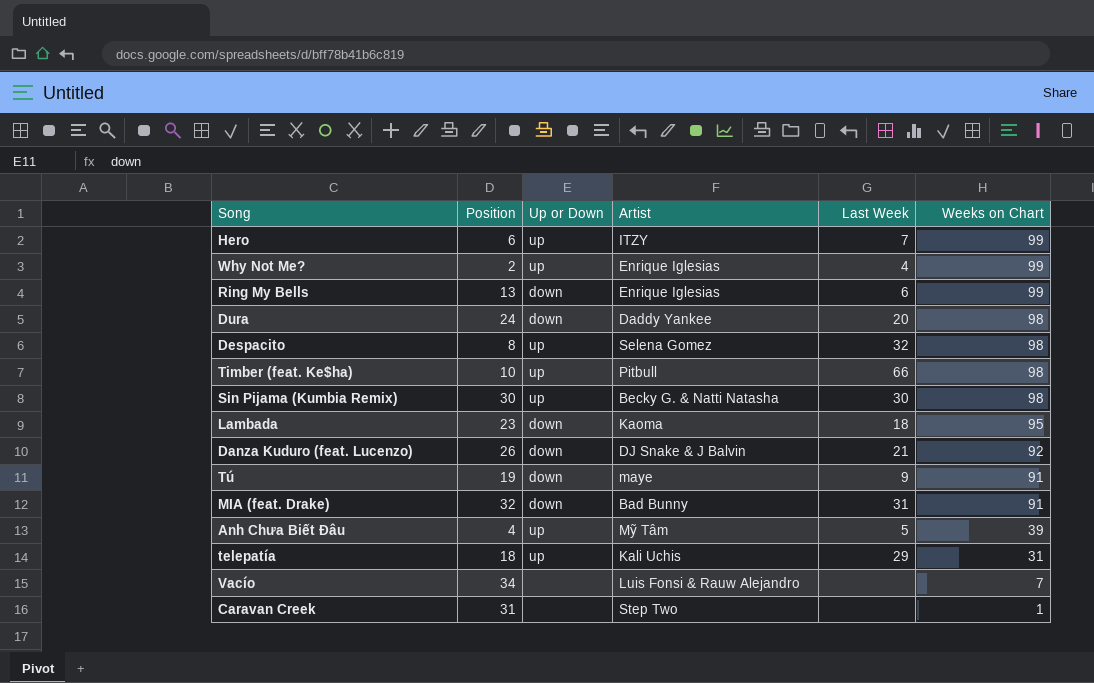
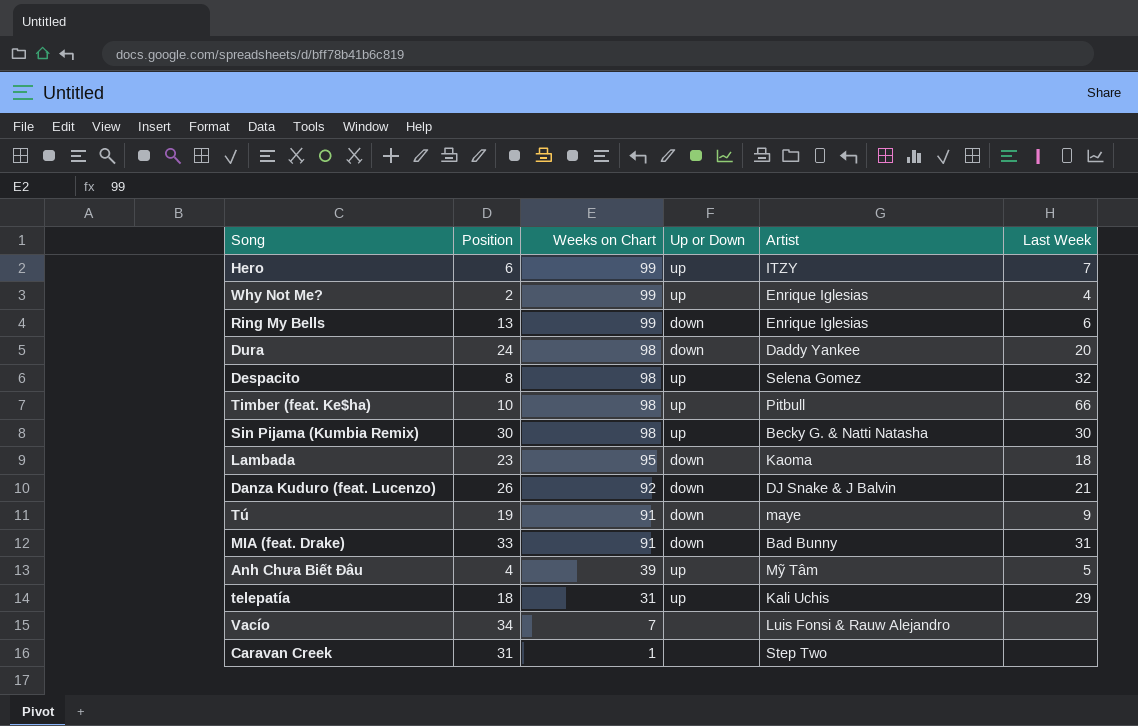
column Weeks on Chart | position: 6 -> 3
MIA (feat. Drake) | Position: 32 -> 33

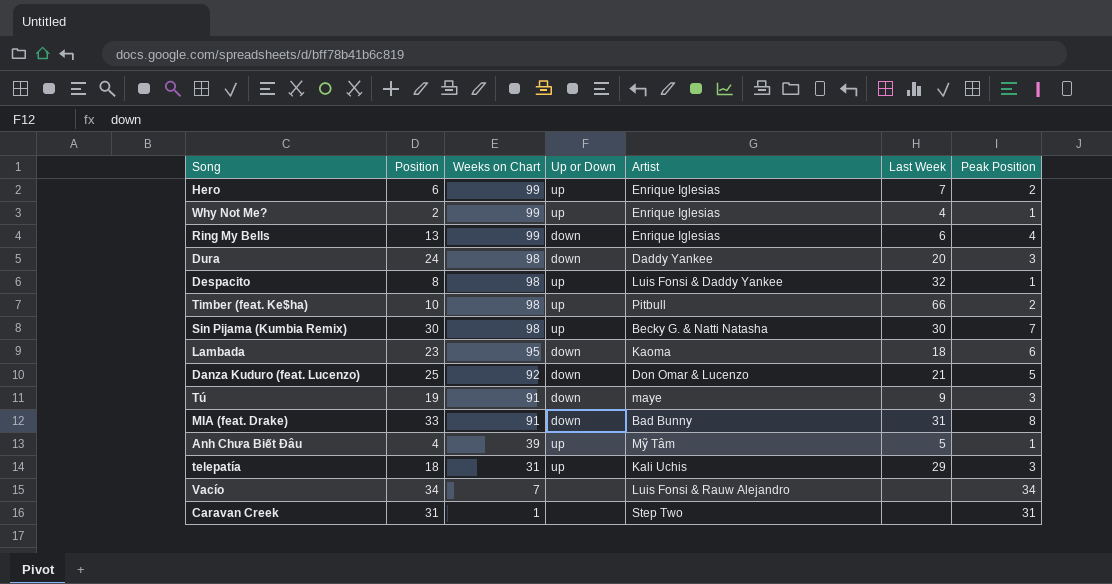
column Peak Position | position: none -> 7
Hero | Artist: ITZY -> Enrique Iglesias
Despacito | Artist: Selena Gomez -> Luis Fonsi & Daddy Yankee
Danza Kuduro (feat. Lucenzo) | Position: 26 -> 25
Danza Kuduro (feat. Lucenzo) | Artist: DJ Snake & J Balvin -> Don Omar & Lucenzo

